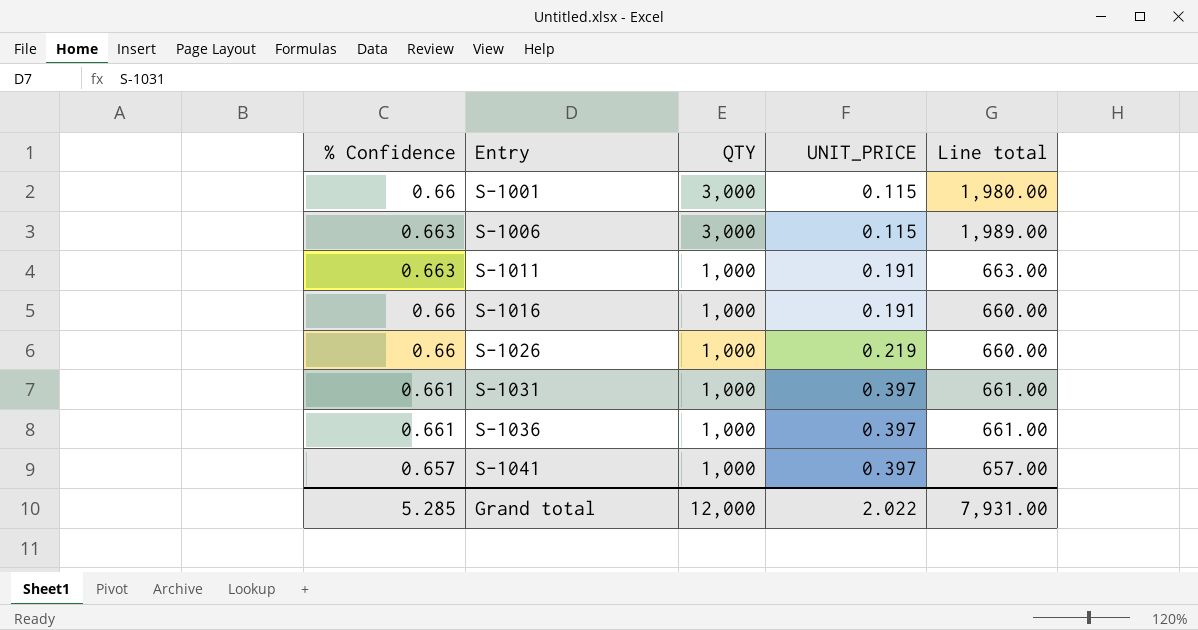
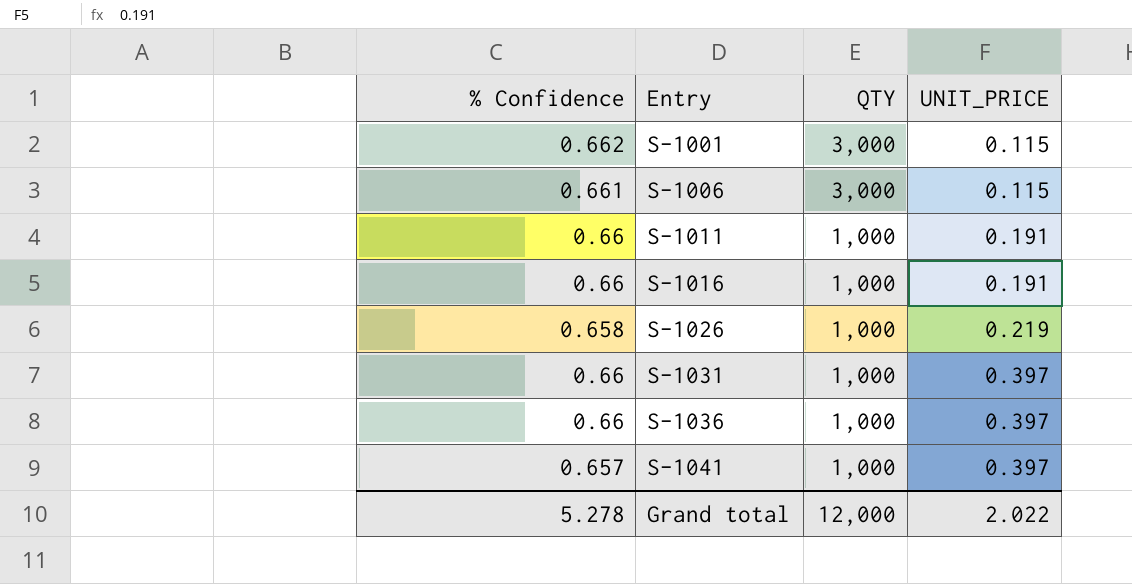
column Line total | formula: [% Confidence] * [QTY] -> none
S-1001 | % Confidence: 0.66 -> 0.662
S-1006 | % Confidence: 0.663 -> 0.661
S-1011 | % Confidence: 0.663 -> 0.66
S-1026 | % Confidence: 0.66 -> 0.658
S-1031 | % Confidence: 0.661 -> 0.66
S-1036 | % Confidence: 0.661 -> 0.66
Grand total | % Confidence: 5.285 -> 5.278

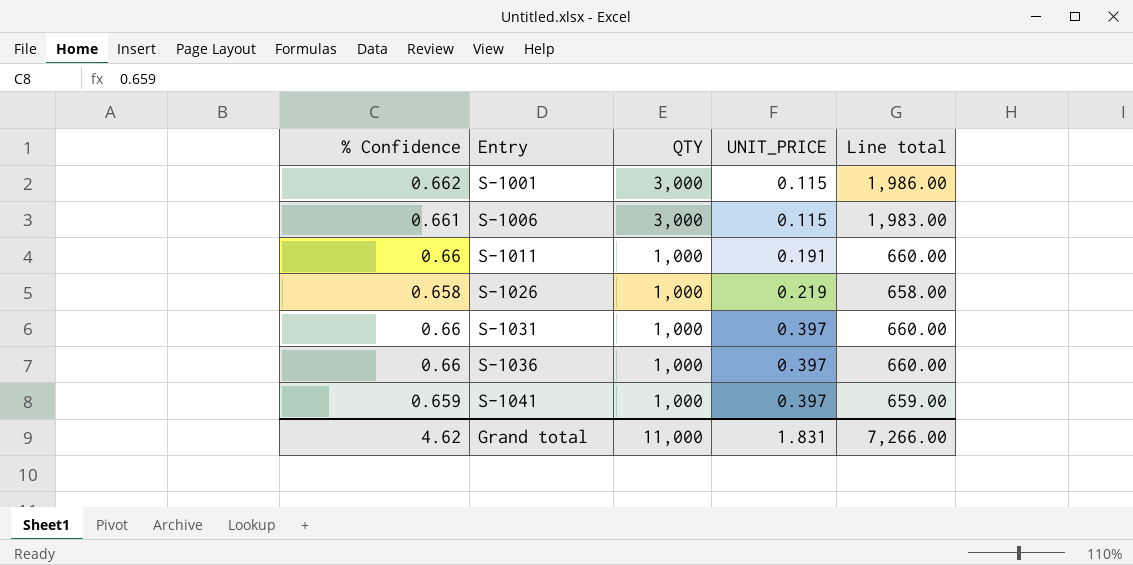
column Line total | formula: none -> [% Confidence] * [QTY]
row S-1016: 0.66 | 1,000 | 0.191 -> none
S-1041 | % Confidence: 0.657 -> 0.659
Grand total | % Confidence: 5.278 -> 4.62
Grand total | QTY: 12,000 -> 11,000
Grand total | UNIT_PRICE: 2.022 -> 1.831

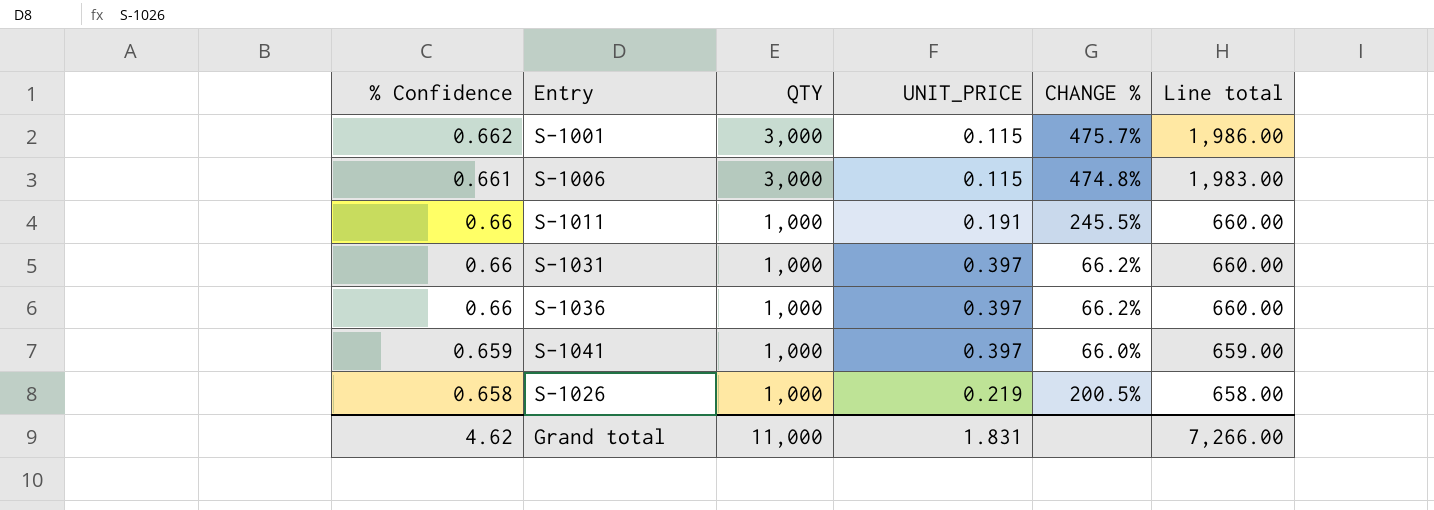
row order: Entry ascending -> % Confidence descending
column CHANGE % | formula: none -> ([% Confidence] - [UNIT_PRICE]) / [UNIT_PRICE]

